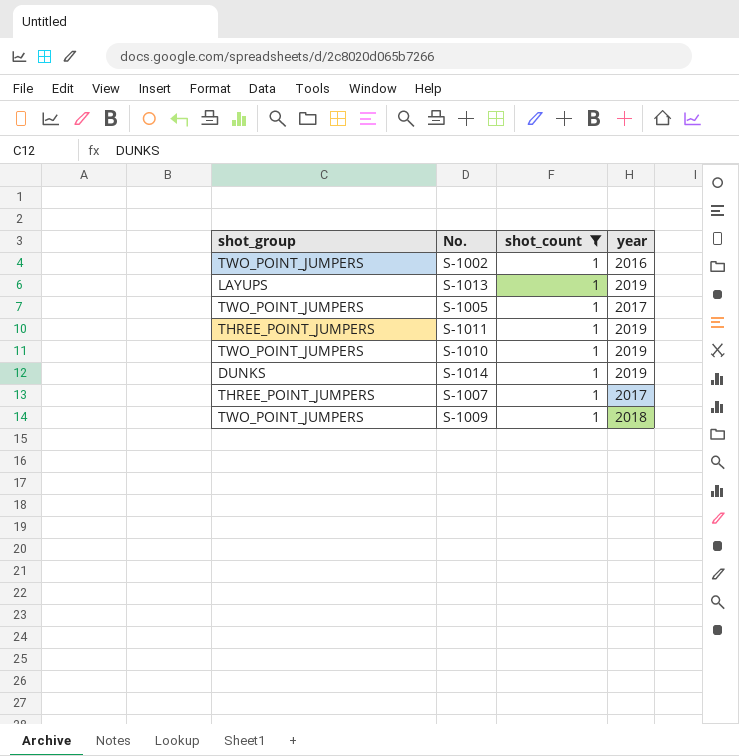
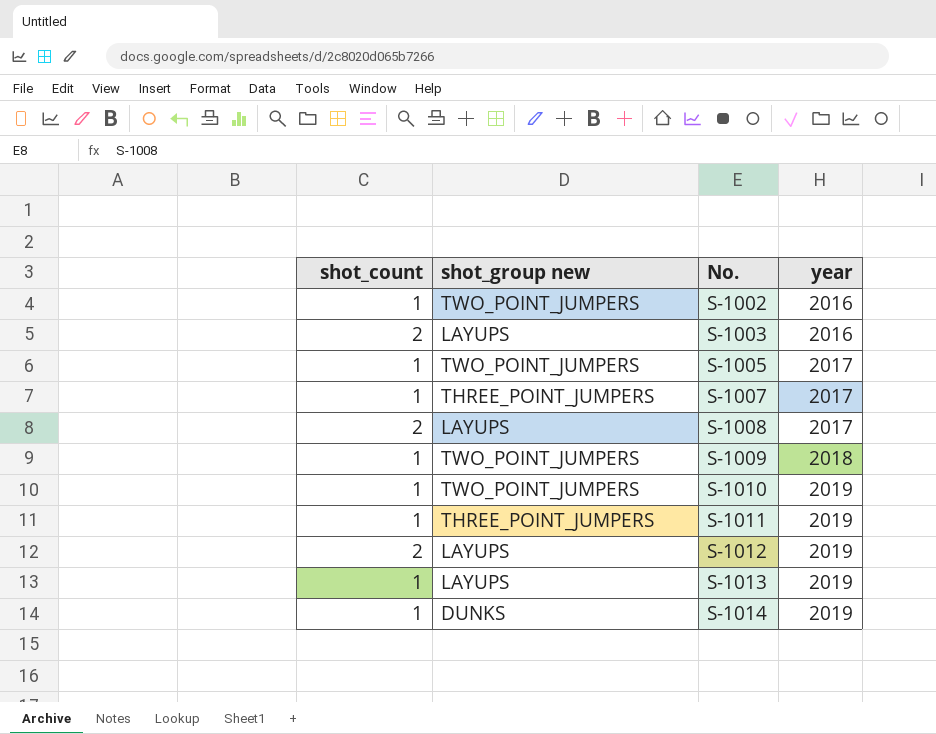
filter: shot_count = 1 -> none
row order: none -> No. ascending
column shot_count | position: 3 -> 1
column name: shot_group -> shot_group new

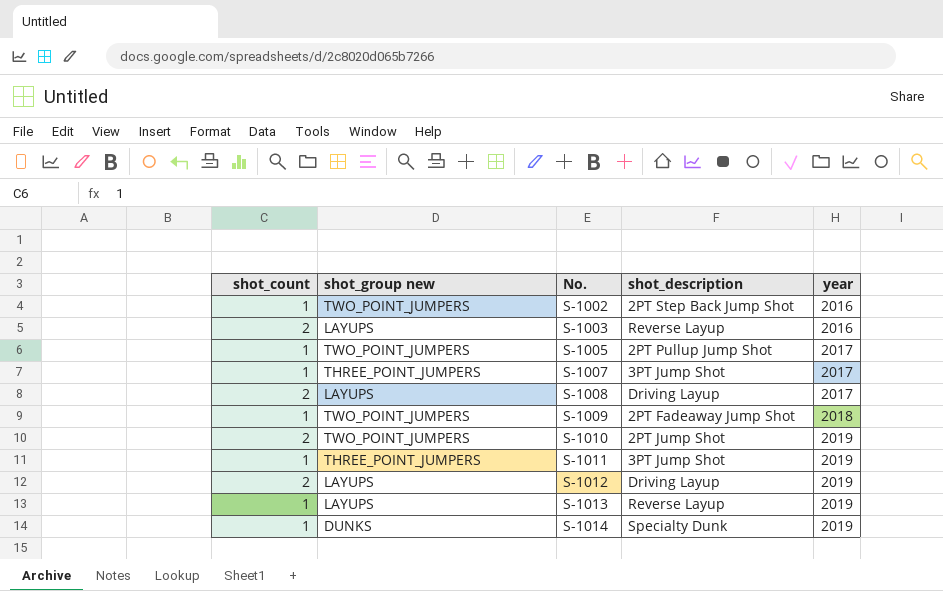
column shot_description | position: none -> 4
S-1010 | shot_count: 1 -> 2

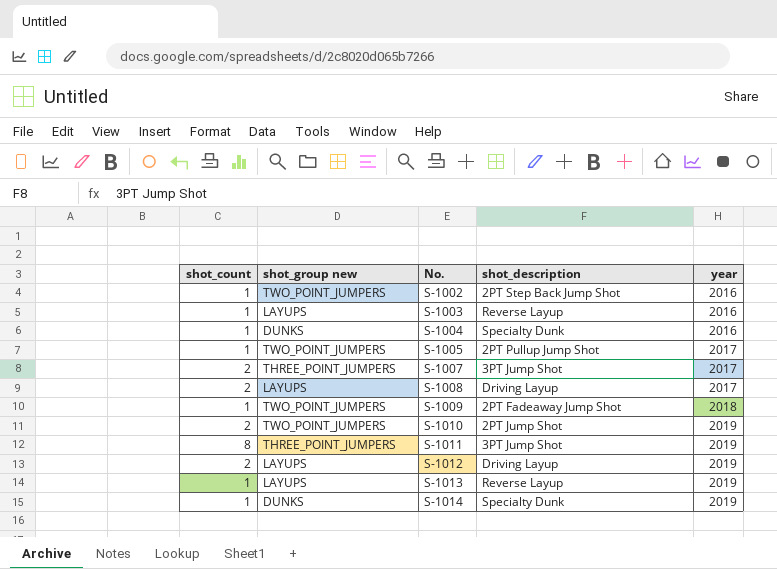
S-1003 | shot_count: 2 -> 1
row S-1004: none -> 1 | DUNKS | Specialty Dunk | 2016
S-1007 | shot_count: 1 -> 2
S-1011 | shot_count: 1 -> 8

